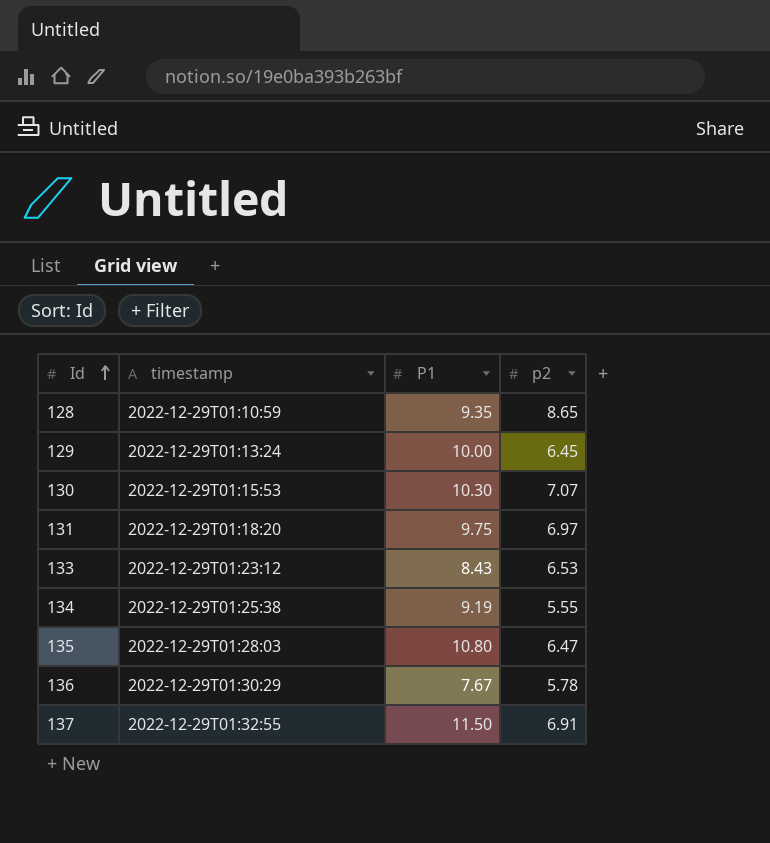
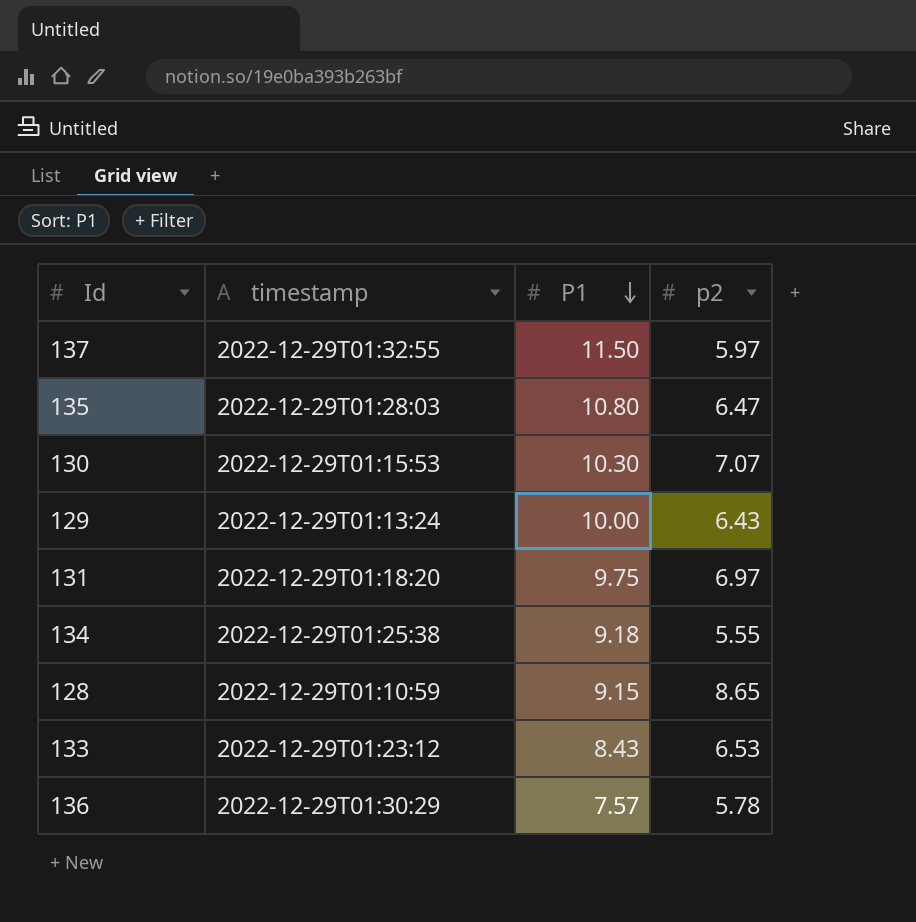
row order: Id ascending -> P1 descending
137 | p2: 6.91 -> 5.97
129 | p2: 6.45 -> 6.43
134 | P1: 9.19 -> 9.18
128 | P1: 9.35 -> 9.15
136 | P1: 7.67 -> 7.57

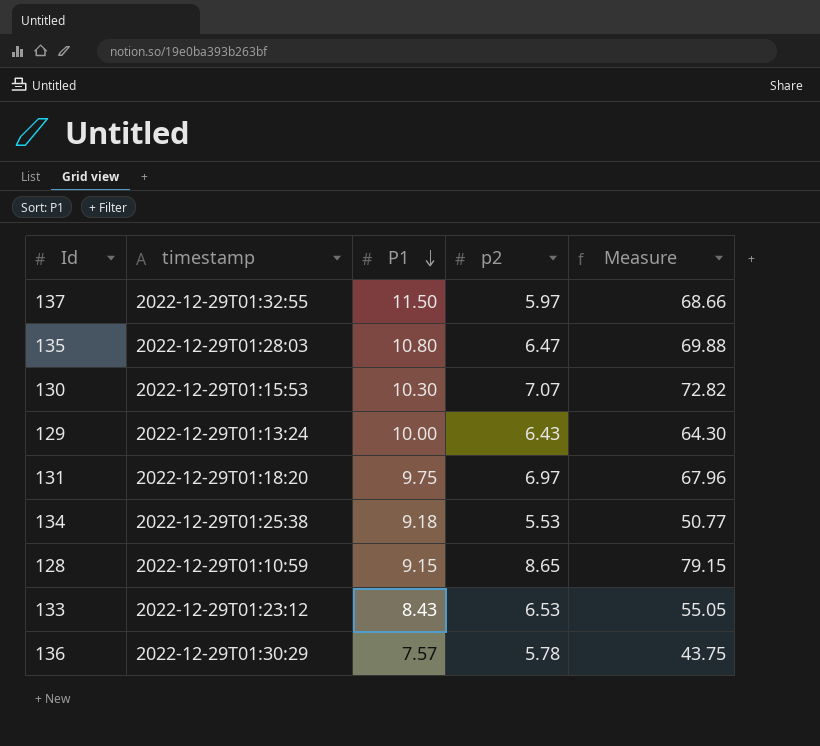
column Measure | formula: none -> [P1] * [p2]
134 | p2: 5.55 -> 5.53

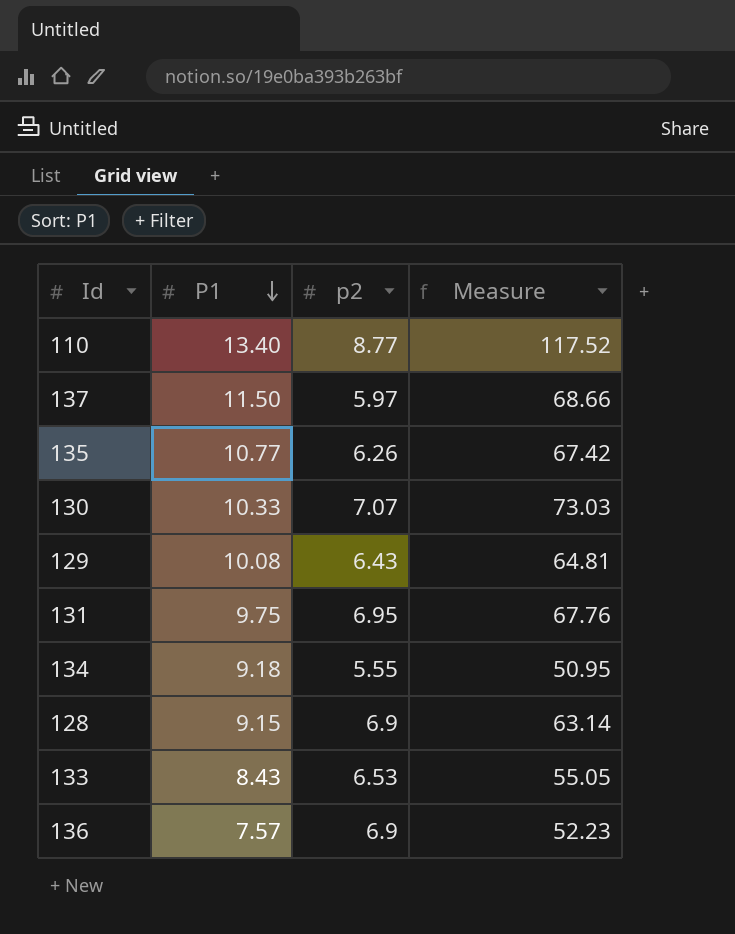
column timestamp | position: 2 -> none
row 110: none -> 13.40 | 8.77 | 117.52
135 | P1: 10.80 -> 10.77
135 | p2: 6.47 -> 6.26
135 | Measure: 69.88 -> 67.42
130 | P1: 10.30 -> 10.33
130 | Measure: 72.82 -> 73.03
129 | P1: 10.00 -> 10.08
129 | Measure: 64.30 -> 64.81
131 | p2: 6.97 -> 6.95
131 | Measure: 67.96 -> 67.76
134 | p2: 5.53 -> 5.55
134 | Measure: 50.77 -> 50.95
128 | p2: 8.65 -> 6.9
128 | Measure: 79.15 -> 63.14
136 | p2: 5.78 -> 6.9
136 | Measure: 43.75 -> 52.23

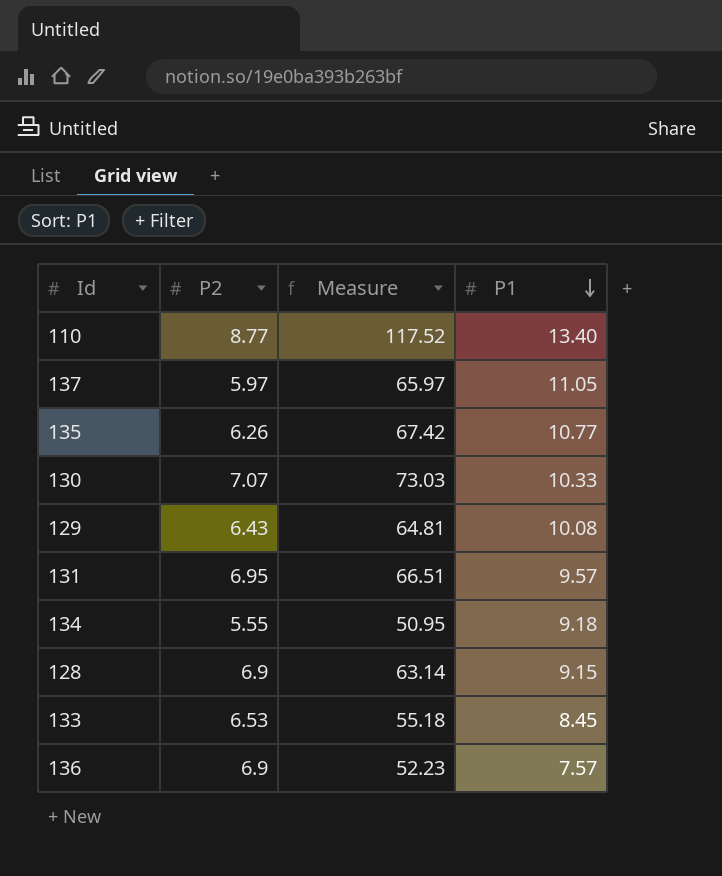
column name: p2 -> P2
column P1 | position: 2 -> 4
137 | Measure: 68.66 -> 65.97
137 | P1: 11.50 -> 11.05
131 | Measure: 67.76 -> 66.51
131 | P1: 9.75 -> 9.57
133 | Measure: 55.05 -> 55.18
133 | P1: 8.43 -> 8.45

